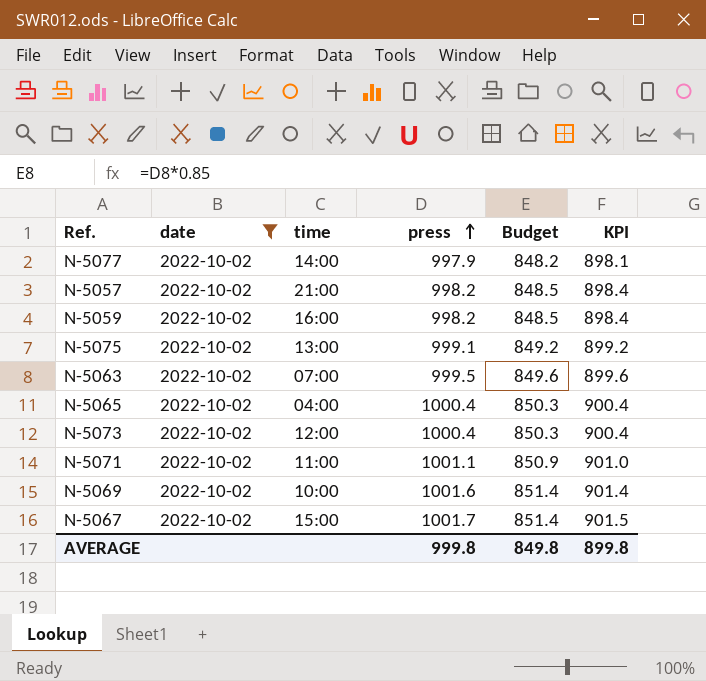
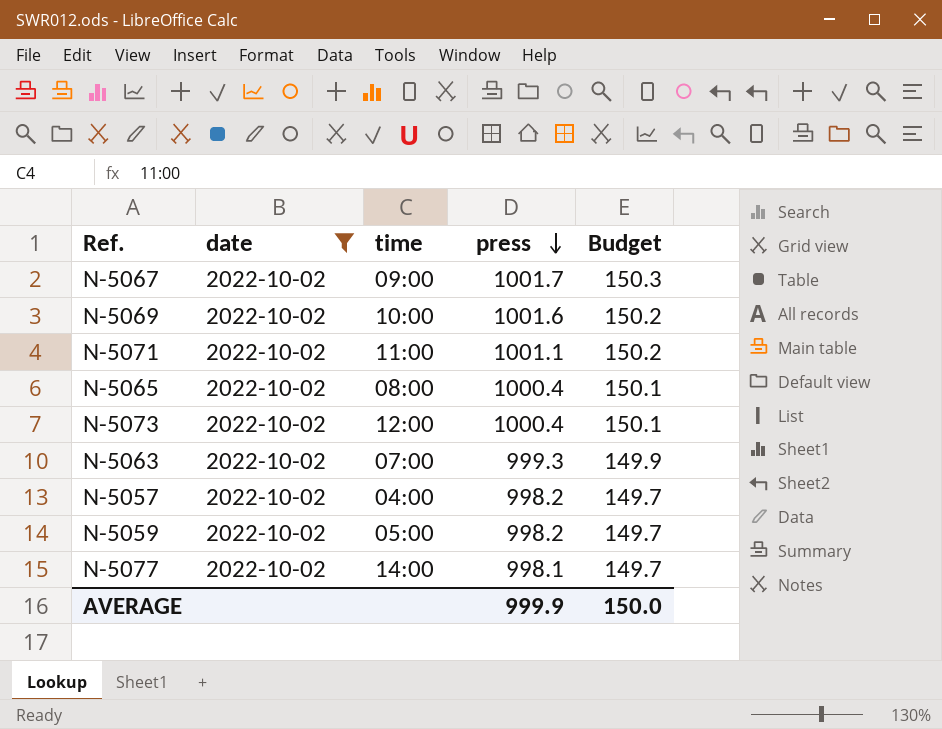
row order: press ascending -> press descending
column KPI | formula: [press] * 0.9 -> none
column Budget | formula: [press] * 0.85 -> [press] * 0.15
row N-5075: 2022-10-02 | 13:00 | 999.1 | 849.2 | 899.2 -> none
N-5067 | time: 15:00 -> 09:00
N-5065 | time: 04:00 -> 08:00
N-5063 | press: 999.5 -> 999.3
N-5057 | time: 21:00 -> 04:00
N-5059 | time: 16:00 -> 05:00
N-5077 | press: 997.9 -> 998.1
AVERAGE | press: 999.8 -> 999.9
AVERAGE | Budget: 849.8 -> 150.0

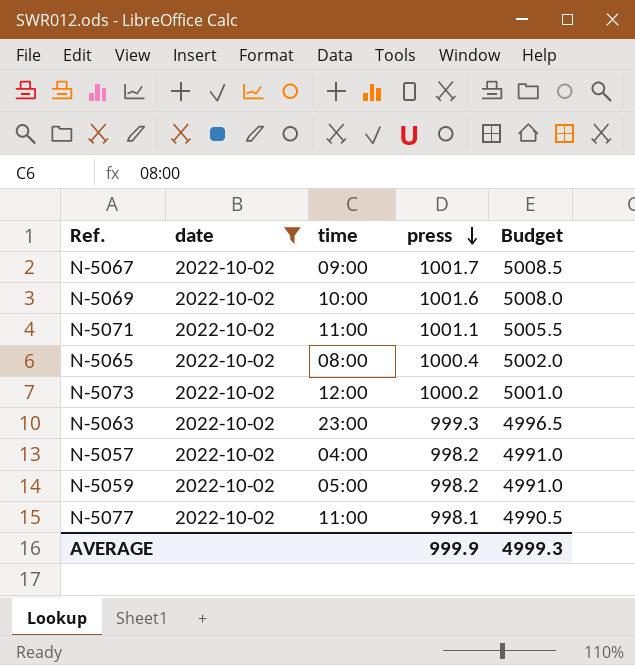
column Budget | formula: [press] * 0.15 -> [press] * 5
N-5073 | press: 1000.4 -> 1000.2
N-5063 | time: 07:00 -> 23:00
N-5077 | time: 14:00 -> 11:00
AVERAGE | Budget: 150.0 -> 4999.3

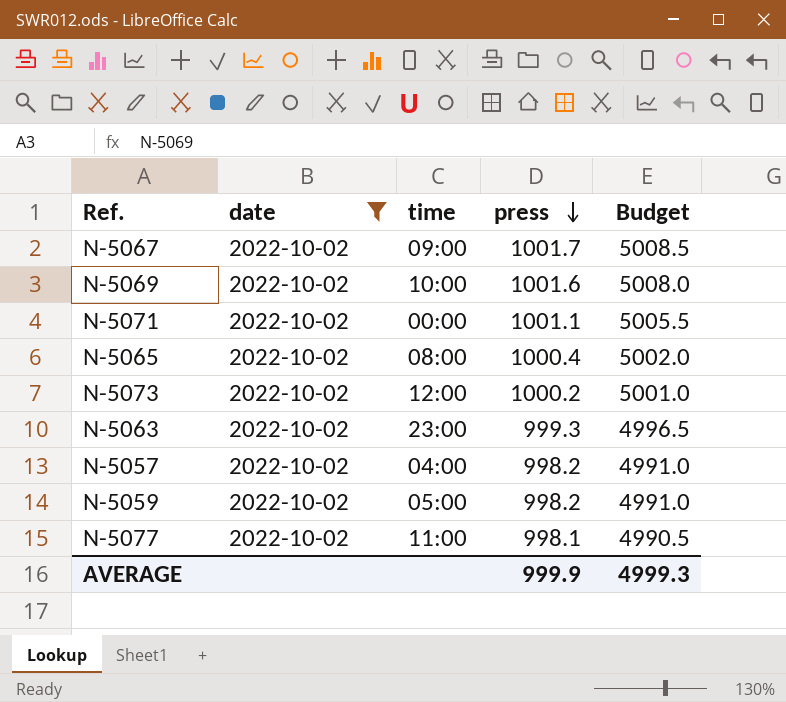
N-5071 | time: 11:00 -> 00:00

